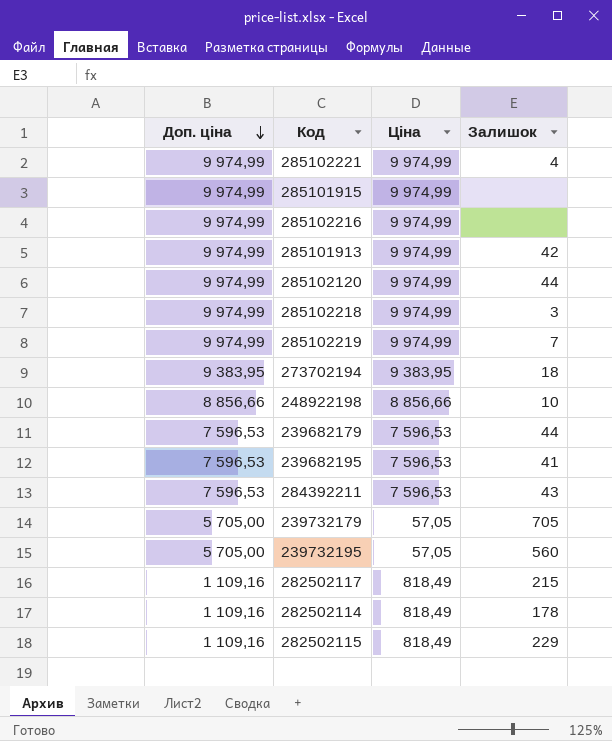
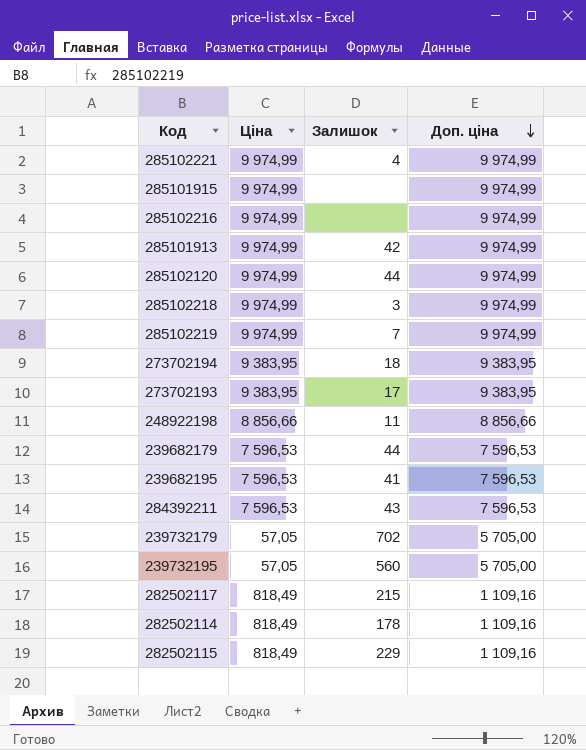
column Доп. ціна | position: 1 -> 4
row 273702193: none -> 9 383,95 | 17 | 9 383,95
248922198 | Залишок: 10 -> 11
239732179 | Залишок: 705 -> 702

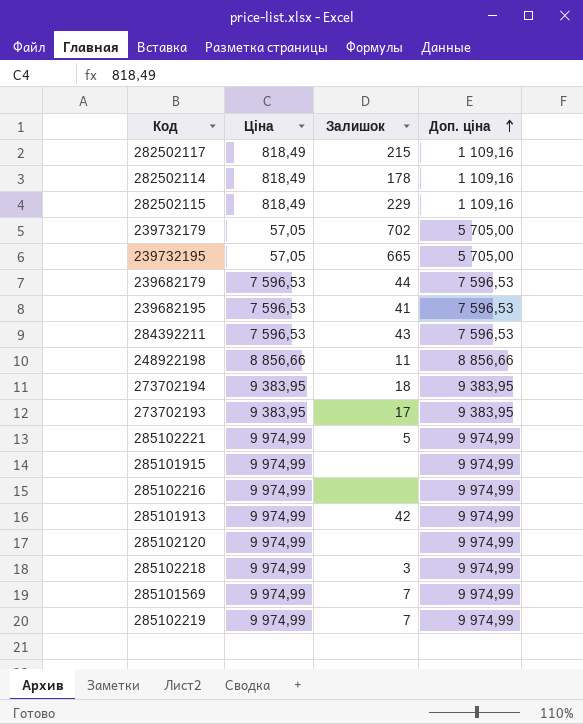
row order: Доп. ціна descending -> Доп. ціна ascending
239732195 | Залишок: 560 -> 665
285102221 | Залишок: 4 -> 5
285102120 | Залишок: 44 -> none
row 285101569: none -> 9 974,99 | 7 | 9 974,99

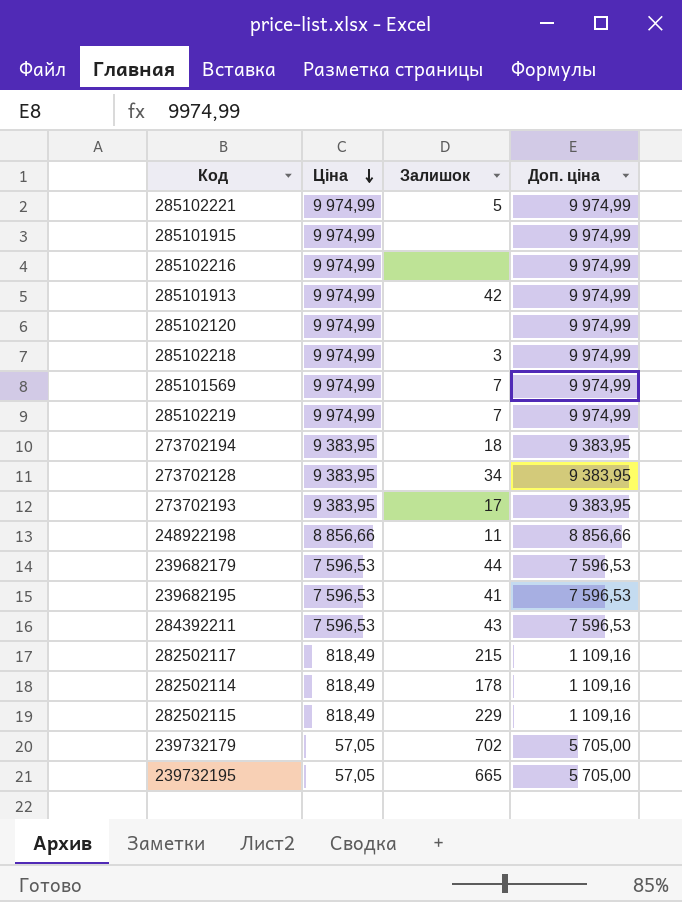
row order: Доп. ціна ascending -> Ціна descending
row 273702128: none -> 9 383,95 | 34 | 9 383,95

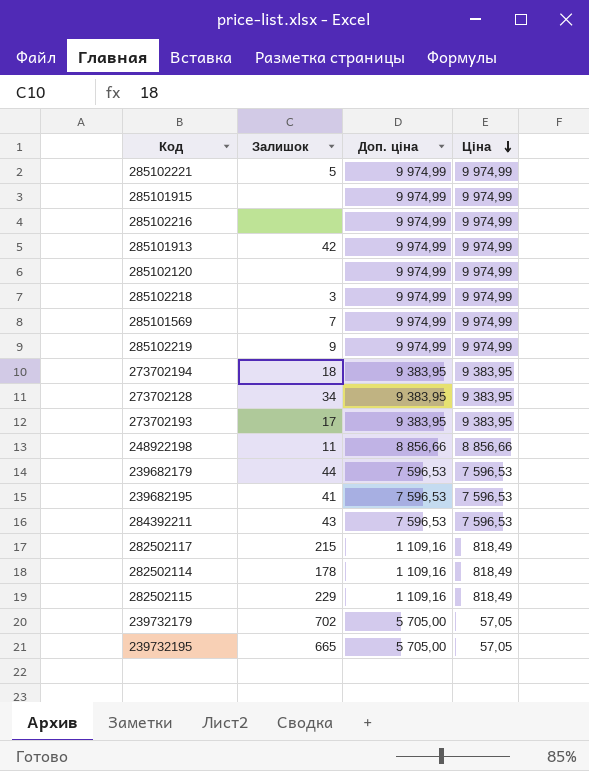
column Ціна | position: 2 -> 4
285102219 | Залишок: 7 -> 9

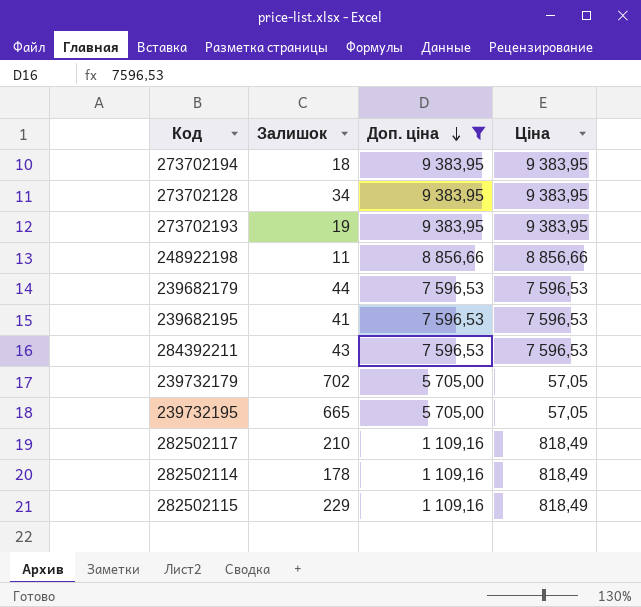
filter: none -> Доп. ціна != 9 974,99
row order: Ціна descending -> Доп. ціна descending
273702193 | Залишок: 17 -> 19
282502117 | Залишок: 215 -> 210

